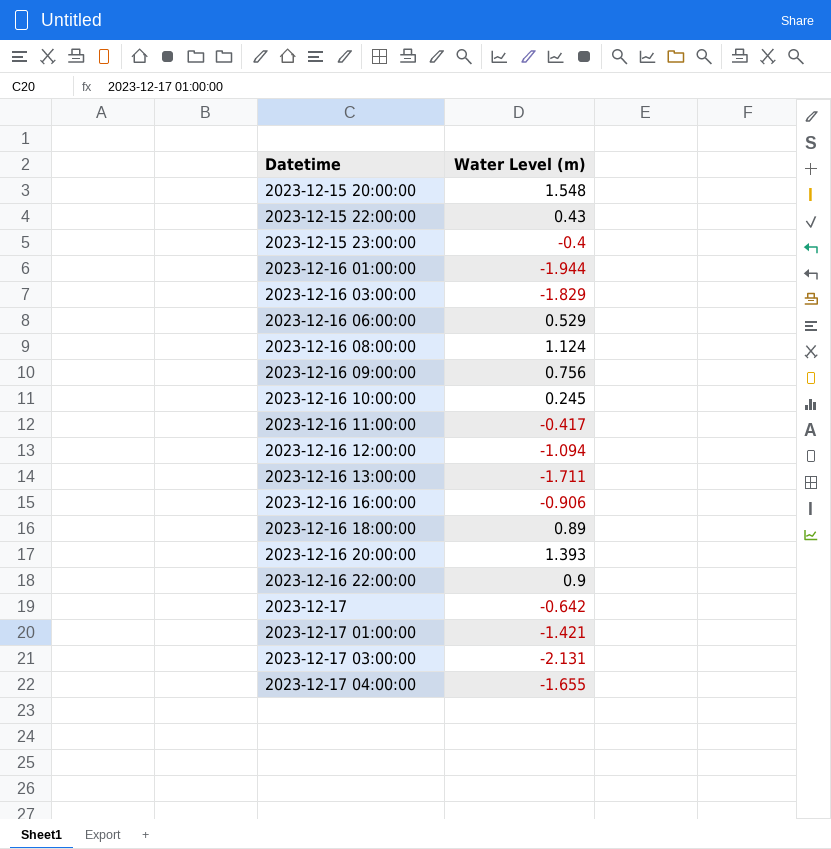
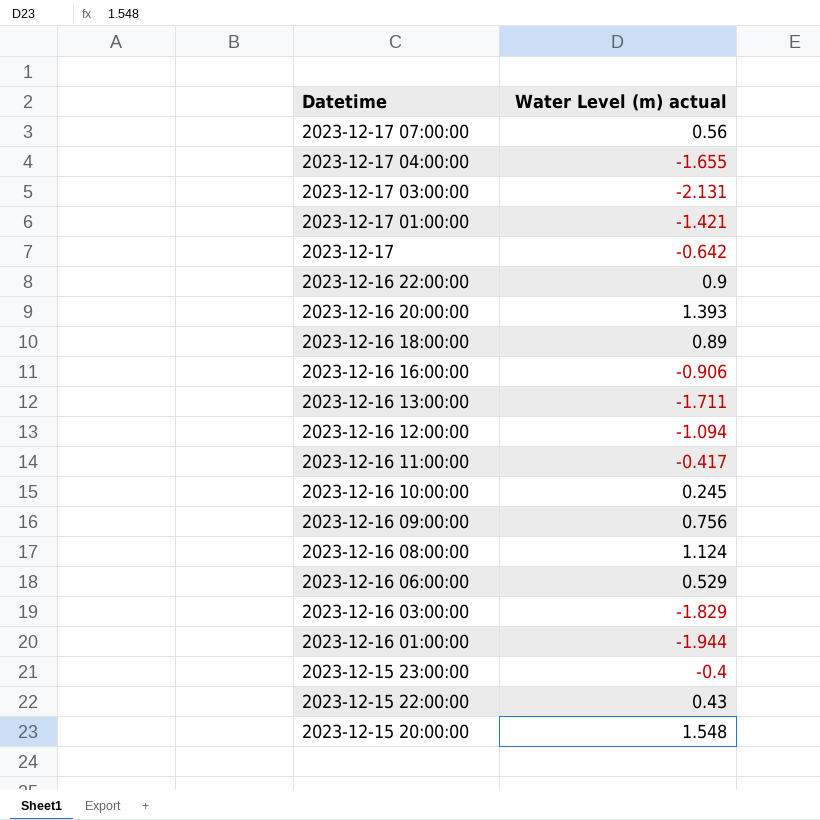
row order: Datetime ascending -> Datetime descending
column name: Water Level (m) -> Water Level (m) actual
row 2023-12-17 07:00:00: none -> 0.56

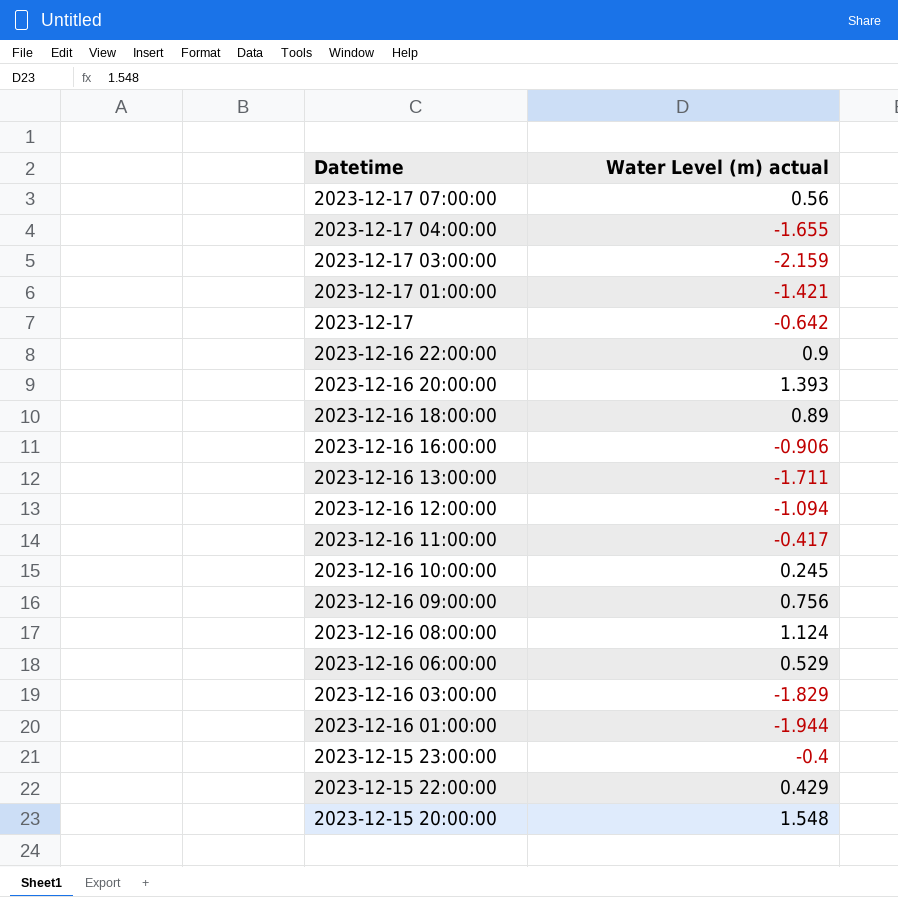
2023-12-17 03:00:00 | Water Level (m) actual: -2.131 -> -2.159
2023-12-15 22:00:00 | Water Level (m) actual: 0.43 -> 0.429

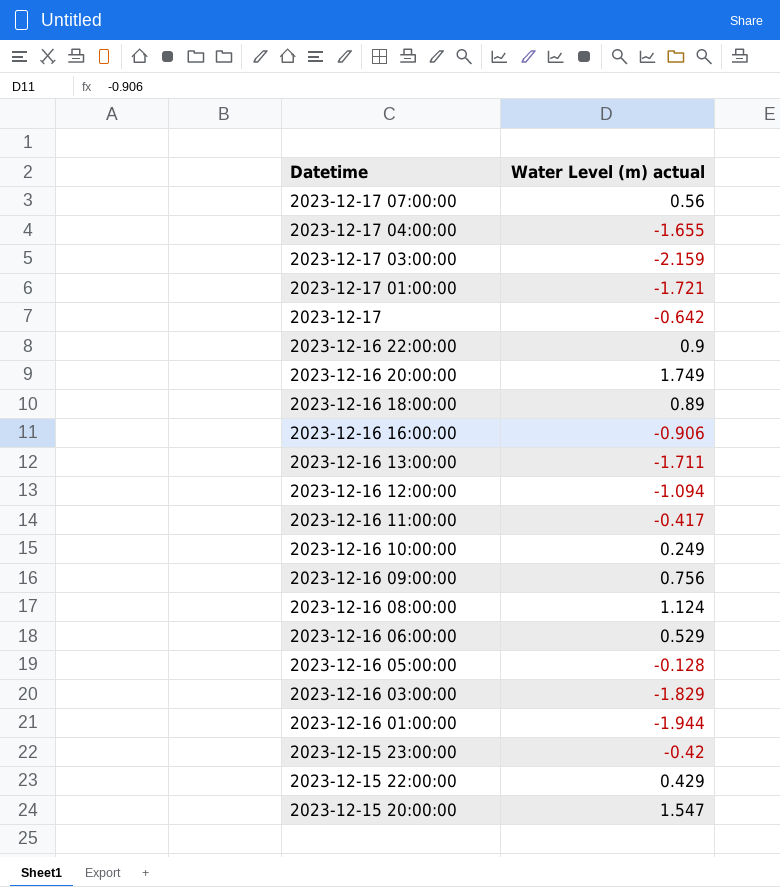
2023-12-17 01:00:00 | Water Level (m) actual: -1.421 -> -1.721
2023-12-16 20:00:00 | Water Level (m) actual: 1.393 -> 1.749
2023-12-16 10:00:00 | Water Level (m) actual: 0.245 -> 0.249
row 2023-12-16 05:00:00: none -> -0.128
2023-12-15 23:00:00 | Water Level (m) actual: -0.4 -> -0.42
2023-12-15 20:00:00 | Water Level (m) actual: 1.548 -> 1.547

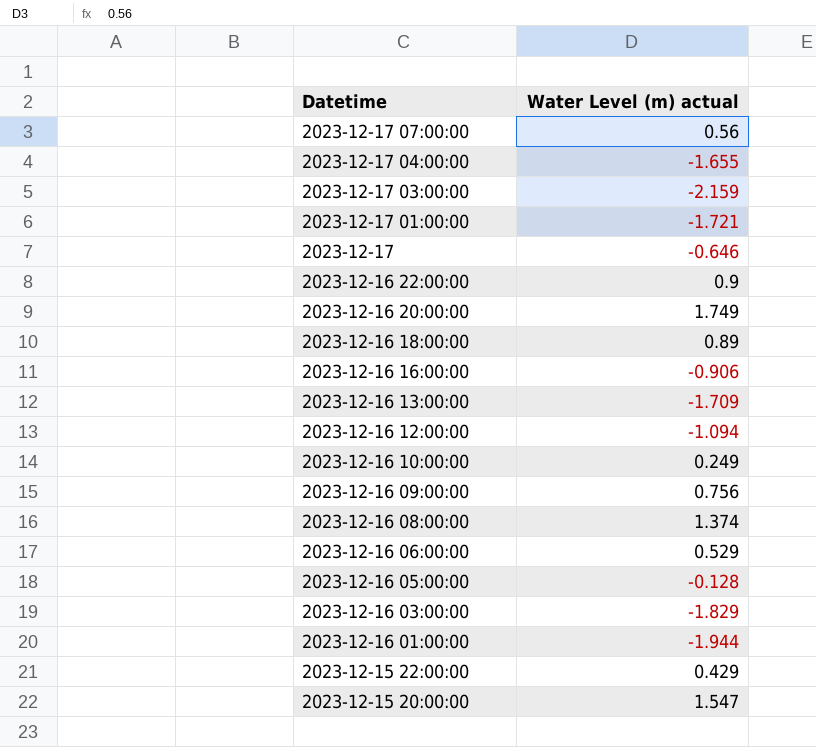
row 2023-12-16 11:00:00: -0.417 -> none
row 2023-12-15 23:00:00: -0.42 -> none
2023-12-17 | Water Level (m) actual: -0.642 -> -0.646
2023-12-16 13:00:00 | Water Level (m) actual: -1.711 -> -1.709
2023-12-16 08:00:00 | Water Level (m) actual: 1.124 -> 1.374

